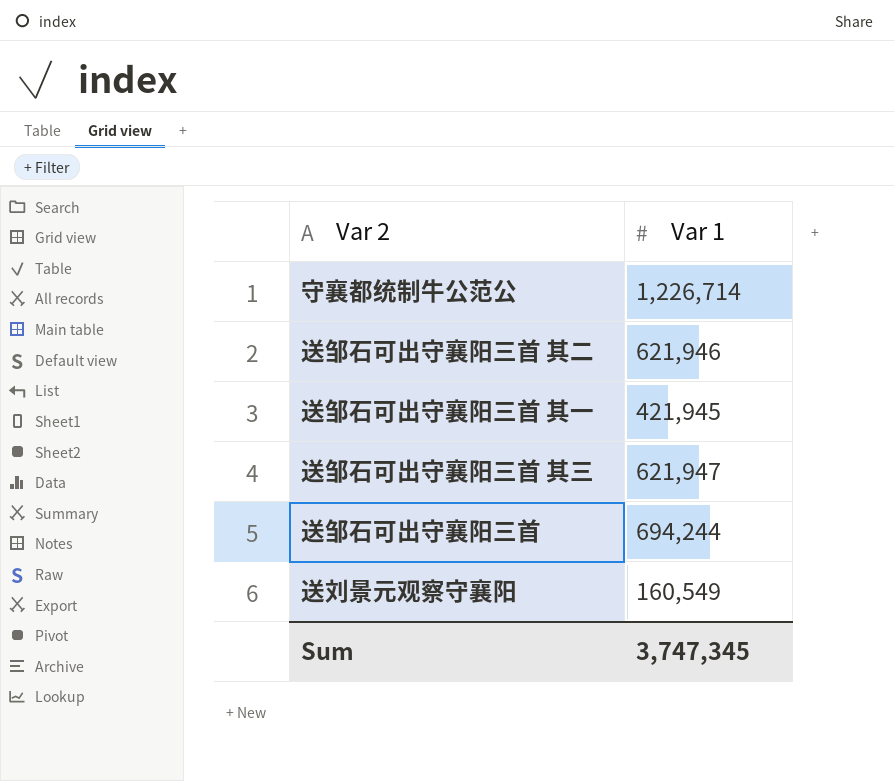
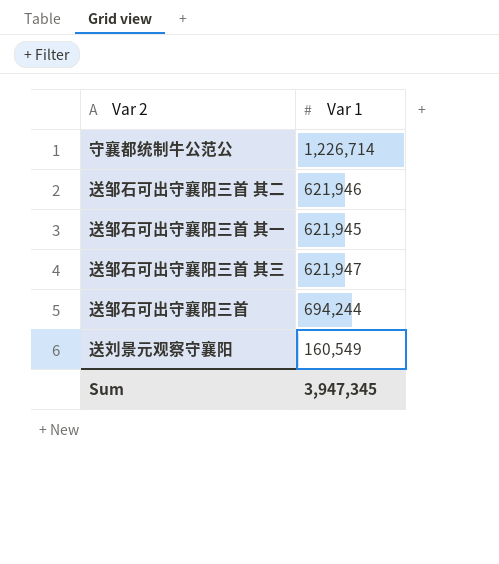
送邹石可出守襄阳三首 其一 | Var 1: 421,945 -> 621,945
Sum | Var 1: 3,747,345 -> 3,947,345

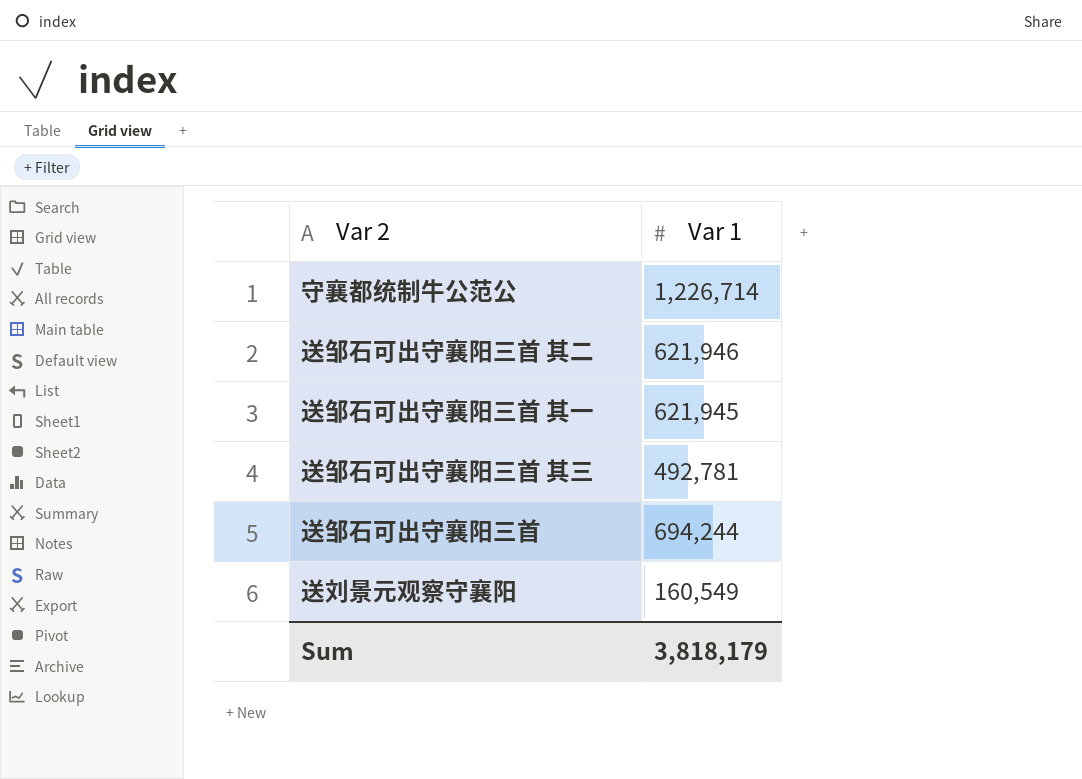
送邹石可出守襄阳三首 其三 | Var 1: 621,947 -> 492,781
Sum | Var 1: 3,947,345 -> 3,818,179

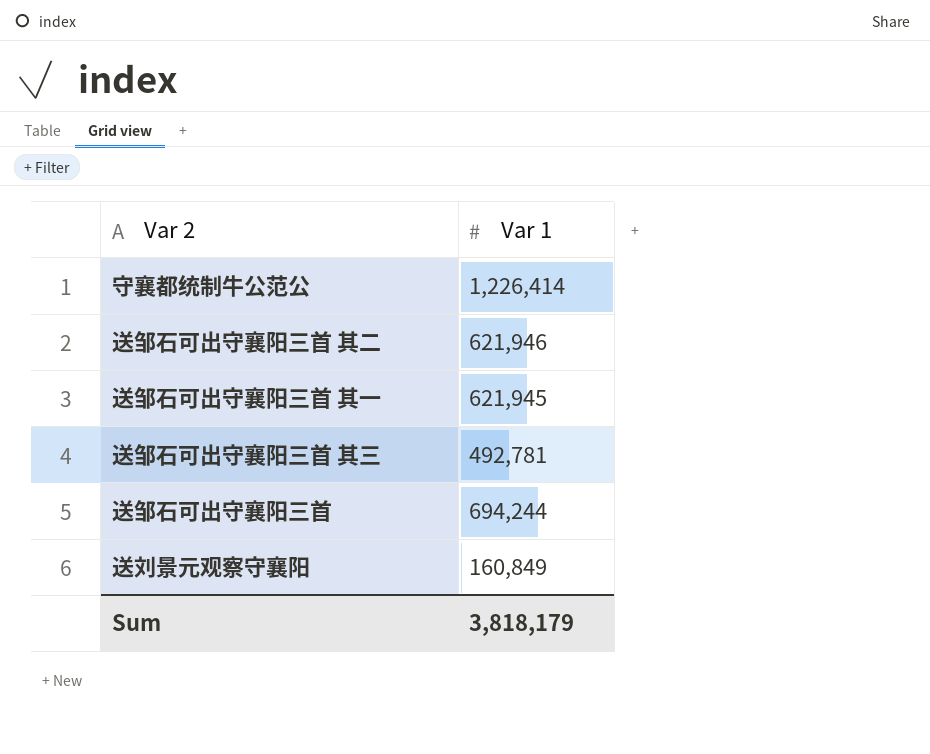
守襄都统制牛公范公 | Var 1: 1,226,714 -> 1,226,414
送刘景元观察守襄阳 | Var 1: 160,549 -> 160,849

